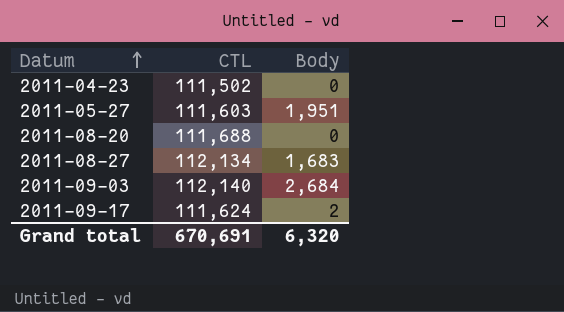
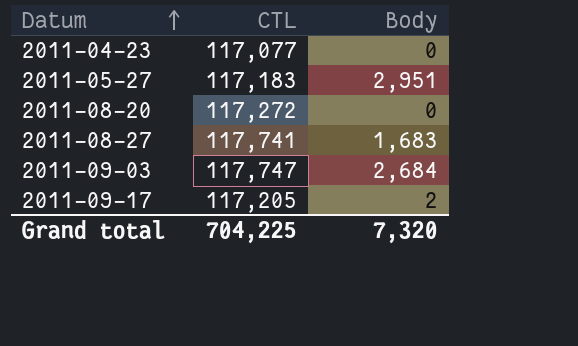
2011-04-23 | CTL: 111,502 -> 117,077
2011-05-27 | CTL: 111,603 -> 117,183
2011-05-27 | Body: 1,951 -> 2,951
2011-08-20 | CTL: 111,688 -> 117,272
2011-08-27 | CTL: 112,134 -> 117,741
2011-09-03 | CTL: 112,140 -> 117,747
2011-09-17 | CTL: 111,624 -> 117,205
Grand total | CTL: 670,691 -> 704,225
Grand total | Body: 6,320 -> 7,320

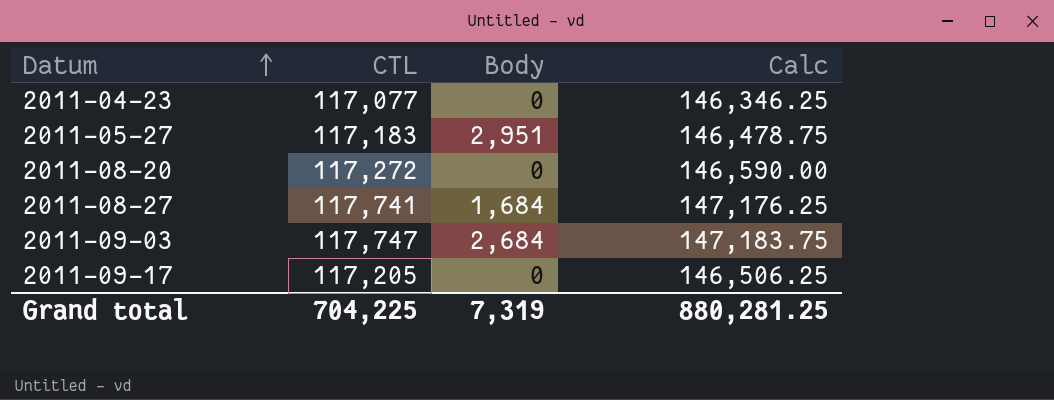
column Calc | formula: none -> [CTL] * 1.25
2011-08-27 | Body: 1,683 -> 1,684
2011-09-17 | Body: 2 -> 0
Grand total | Body: 7,320 -> 7,319

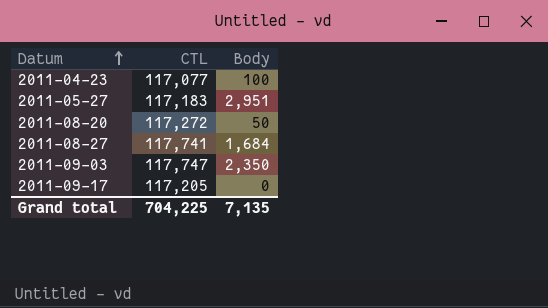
column Calc | formula: [CTL] * 1.25 -> none
2011-04-23 | Body: 0 -> 100
2011-08-20 | Body: 0 -> 50
2011-09-03 | Body: 2,684 -> 2,350
Grand total | Body: 7,319 -> 7,135

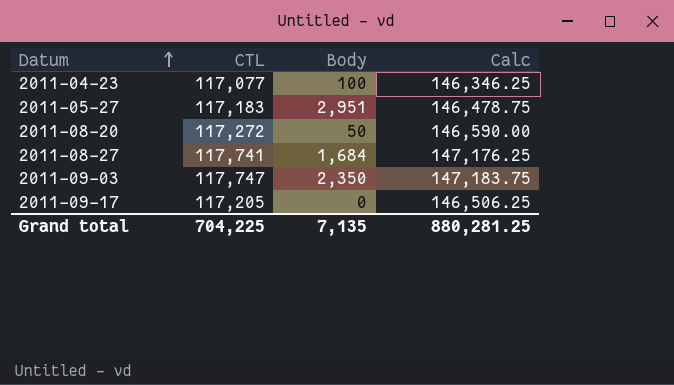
column Calc | formula: none -> [CTL] * 1.25

